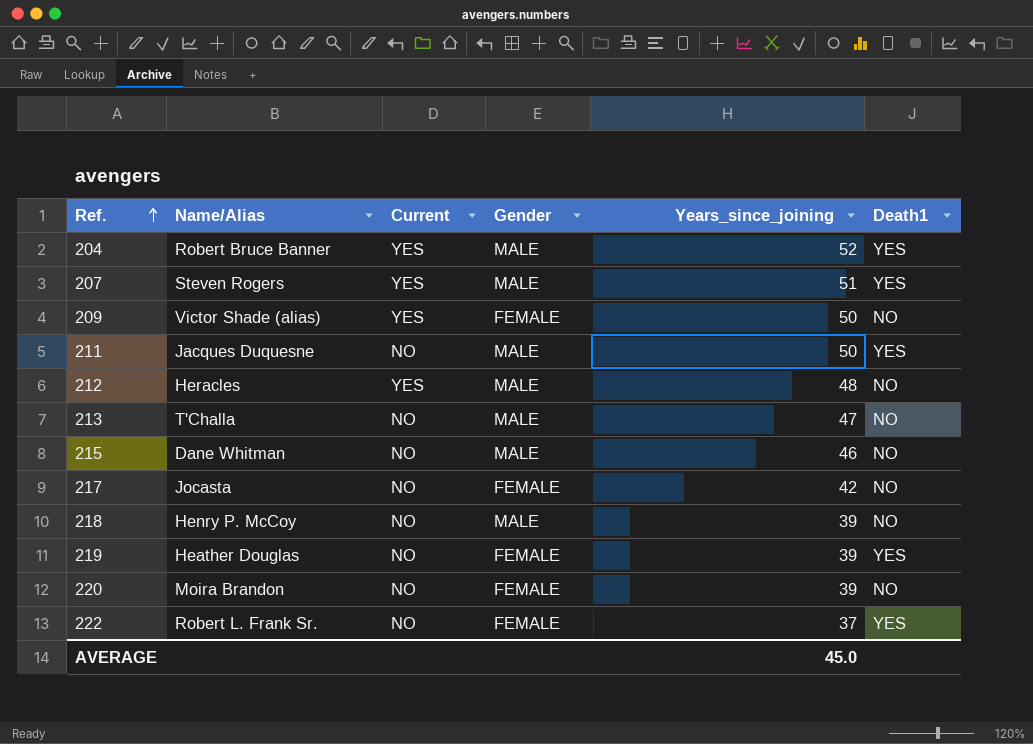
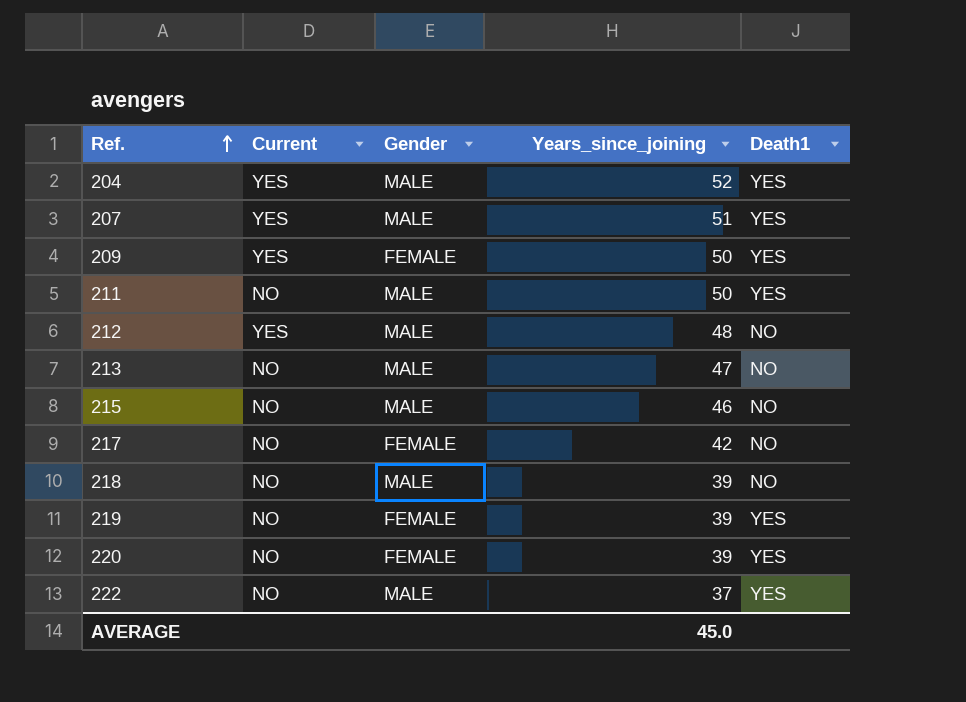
column Name/Alias | position: 2 -> none
209 | Death1: NO -> YES
220 | Death1: NO -> YES
222 | Gender: FEMALE -> MALE

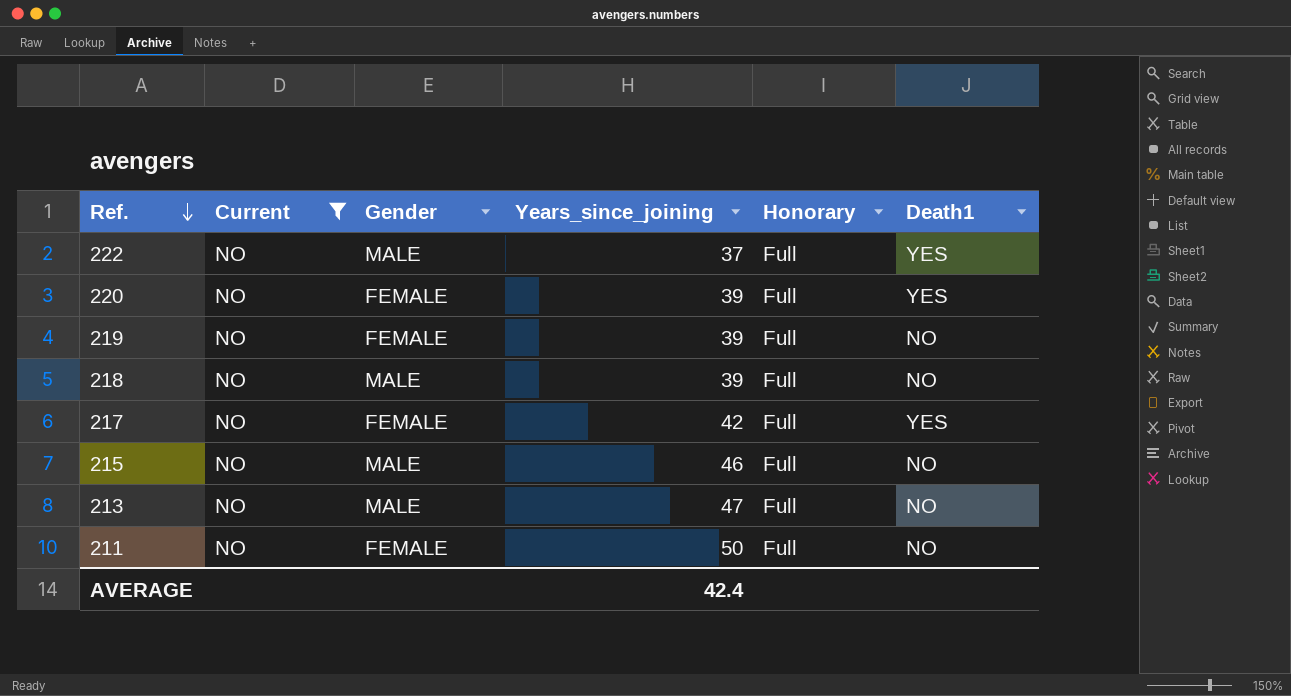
filter: none -> Current = NO
row order: Ref. ascending -> Ref. descending
column Honorary | position: none -> 5
219 | Death1: YES -> NO
217 | Death1: NO -> YES
211 | Gender: MALE -> FEMALE
211 | Death1: YES -> NO
AVERAGE | Years_since_joining: 45.0 -> 42.4

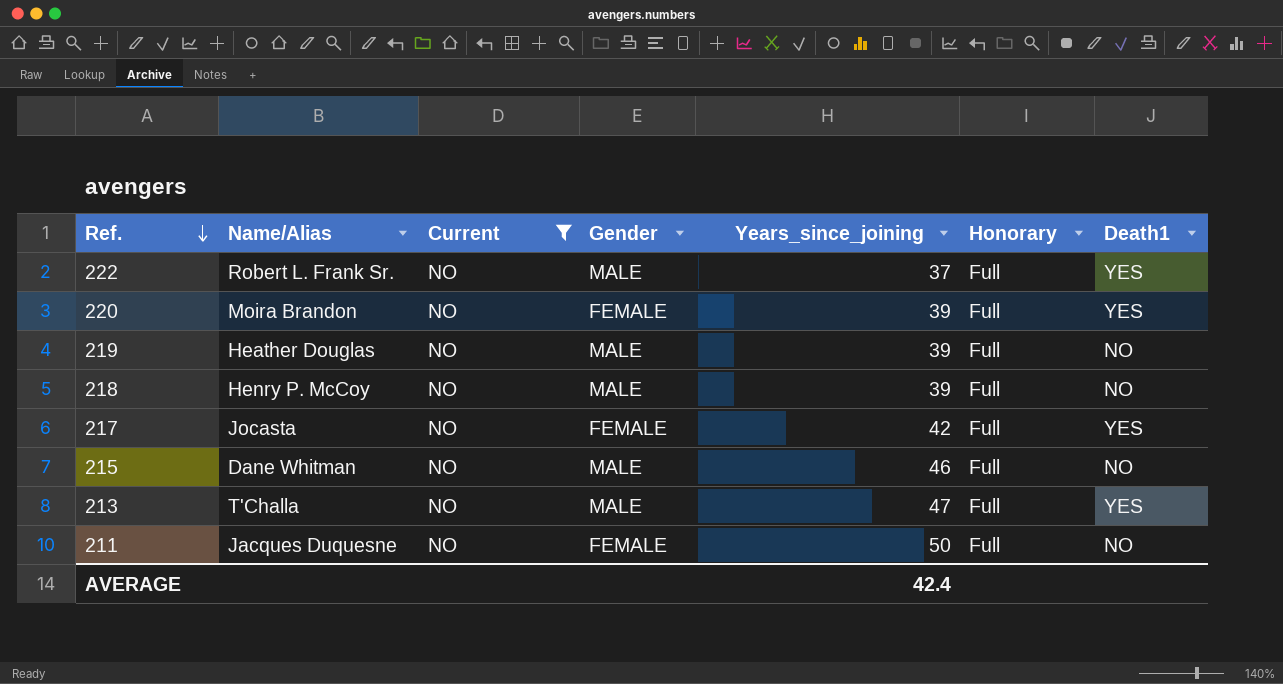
column Name/Alias | position: none -> 2
219 | Gender: FEMALE -> MALE
213 | Death1: NO -> YES

